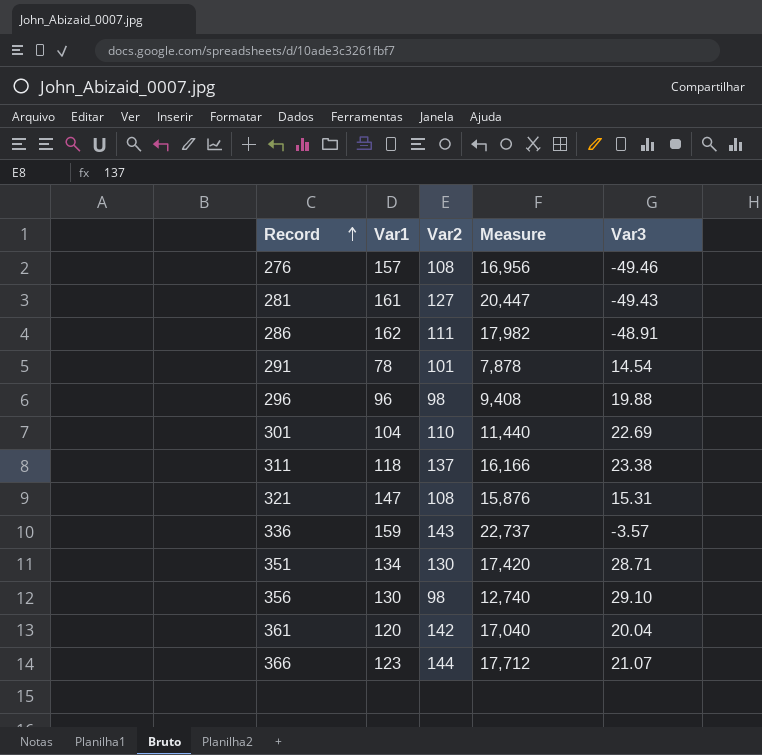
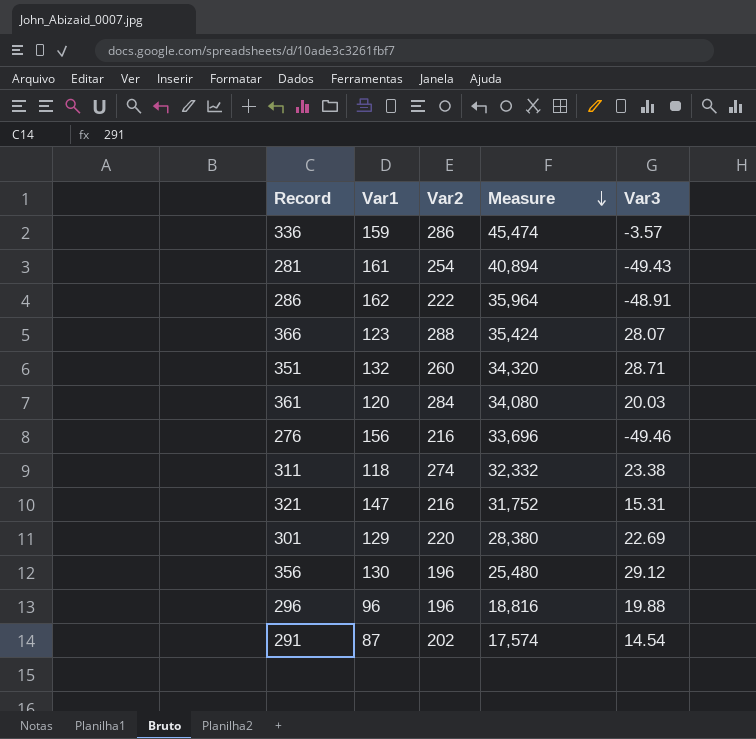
row order: Record ascending -> Measure descending
336 | Var2: 143 -> 286
336 | Measure: 22,737 -> 45,474
281 | Var2: 127 -> 254
281 | Measure: 20,447 -> 40,894
286 | Var2: 111 -> 222
286 | Measure: 17,982 -> 35,964
366 | Var2: 144 -> 288
366 | Measure: 17,712 -> 35,424
366 | Var3: 21.07 -> 28.07
351 | Var1: 134 -> 132
351 | Var2: 130 -> 260
351 | Measure: 17,420 -> 34,320
361 | Var2: 142 -> 284
361 | Measure: 17,040 -> 34,080
361 | Var3: 20.04 -> 20.03
276 | Var1: 157 -> 156
276 | Var2: 108 -> 216
276 | Measure: 16,956 -> 33,696
311 | Var2: 137 -> 274
311 | Measure: 16,166 -> 32,332
321 | Var2: 108 -> 216
321 | Measure: 15,876 -> 31,752
301 | Var1: 104 -> 129
301 | Var2: 110 -> 220
301 | Measure: 11,440 -> 28,380
356 | Var2: 98 -> 196
356 | Measure: 12,740 -> 25,480
356 | Var3: 29.10 -> 29.12
296 | Var2: 98 -> 196
296 | Measure: 9,408 -> 18,816
291 | Var1: 78 -> 87
291 | Var2: 101 -> 202
291 | Measure: 7,878 -> 17,574

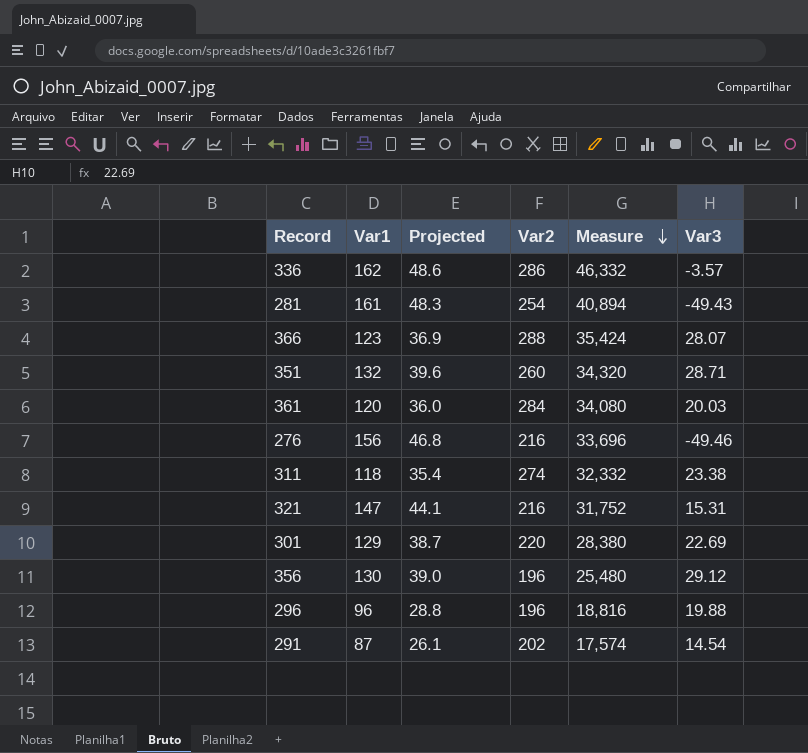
column Projected | formula: none -> [Var1] * 0.3
row 286: 162 | 222 | 35,964 | -48.91 -> none
336 | Var1: 159 -> 162
336 | Measure: 45,474 -> 46,332

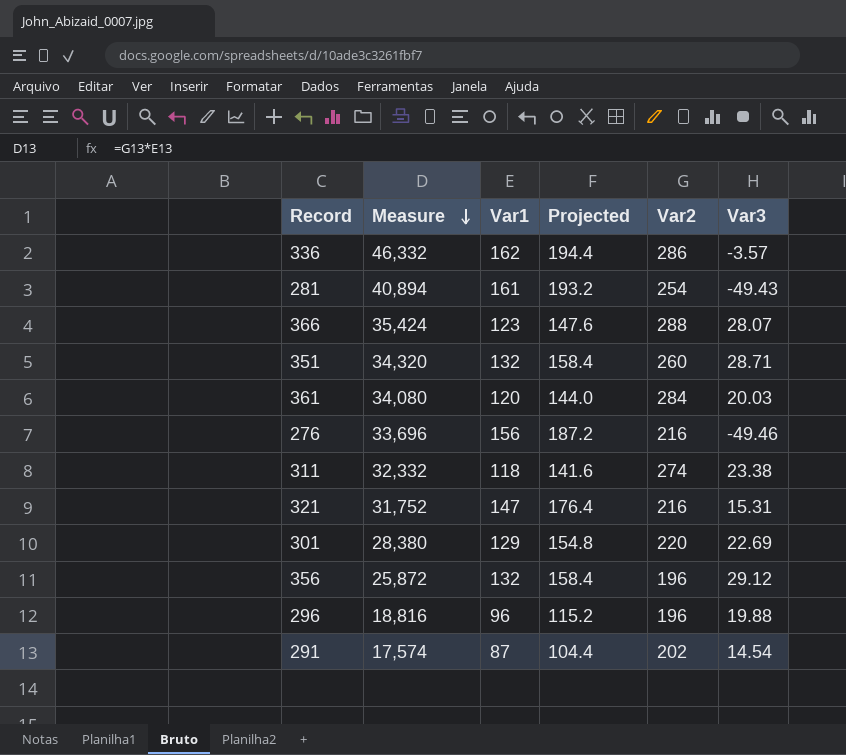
column Measure | position: 5 -> 2
column Projected | formula: [Var1] * 0.3 -> [Var1] * 1.2
356 | Measure: 25,480 -> 25,872
356 | Var1: 130 -> 132

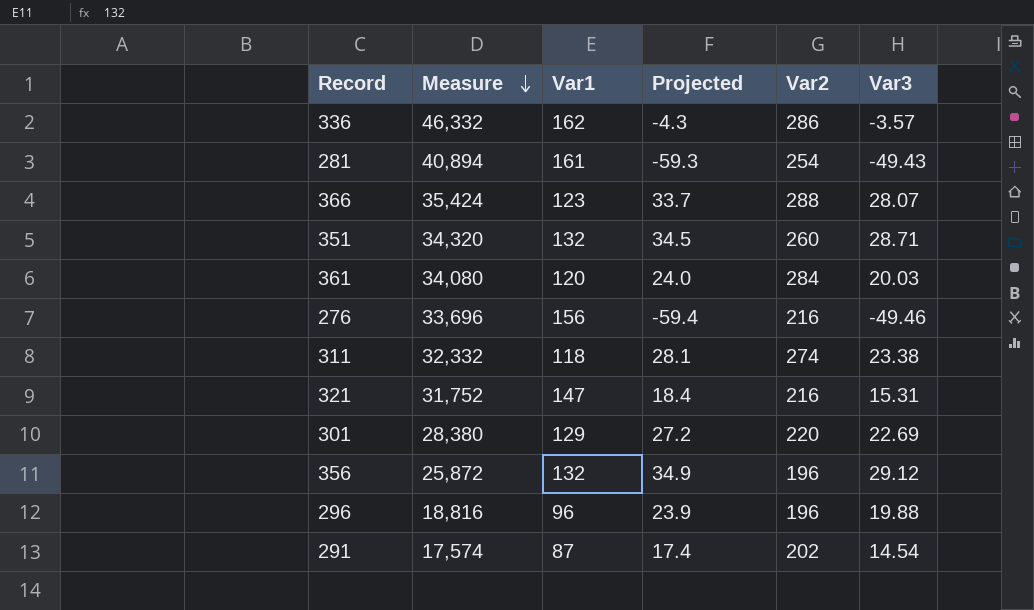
column Projected | formula: [Var1] * 1.2 -> [Var3] * 1.2

